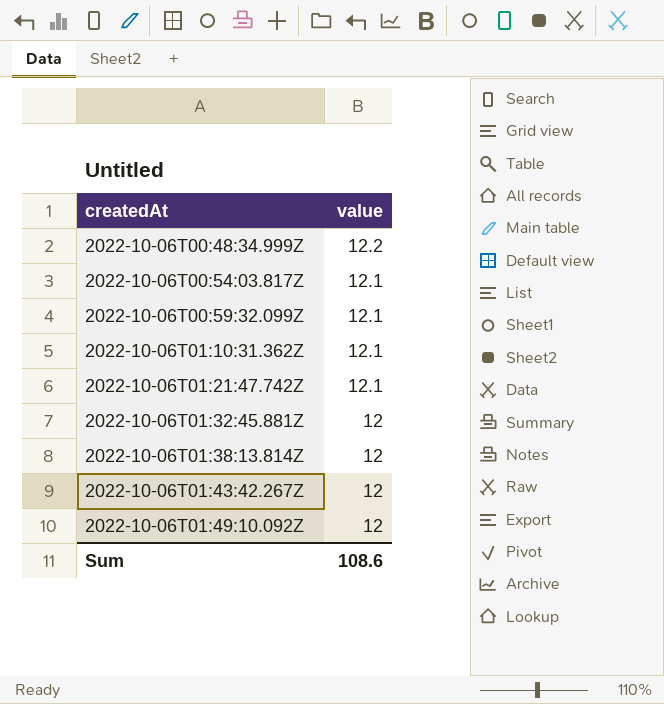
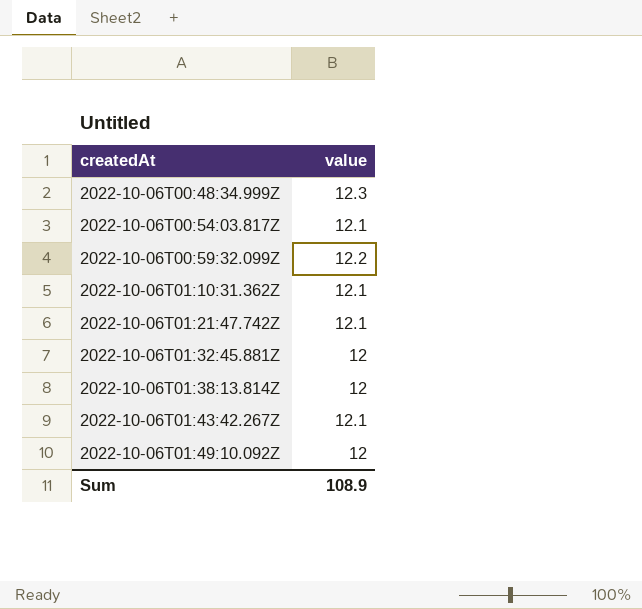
2022-10-06T00:48:34.999Z | value: 12.2 -> 12.3
2022-10-06T00:59:32.099Z | value: 12.1 -> 12.2
2022-10-06T01:43:42.267Z | value: 12 -> 12.1
Sum | value: 108.6 -> 108.9

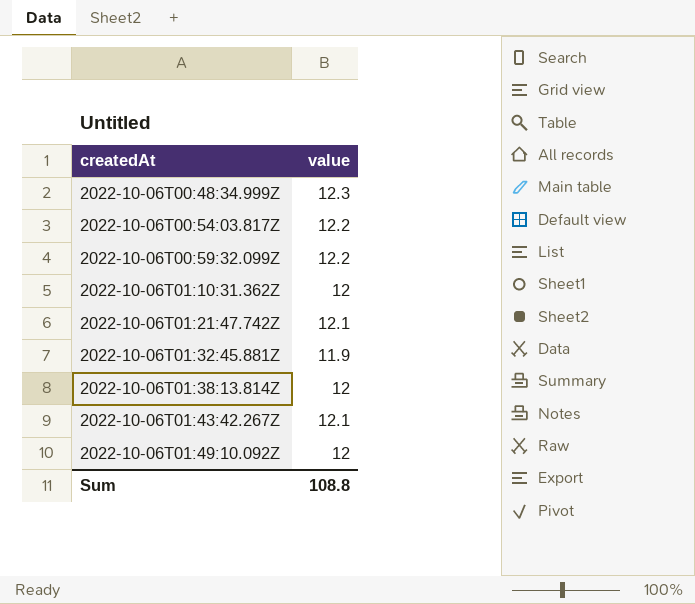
2022-10-06T00:54:03.817Z | value: 12.1 -> 12.2
2022-10-06T01:10:31.362Z | value: 12.1 -> 12
2022-10-06T01:32:45.881Z | value: 12 -> 11.9
Sum | value: 108.9 -> 108.8

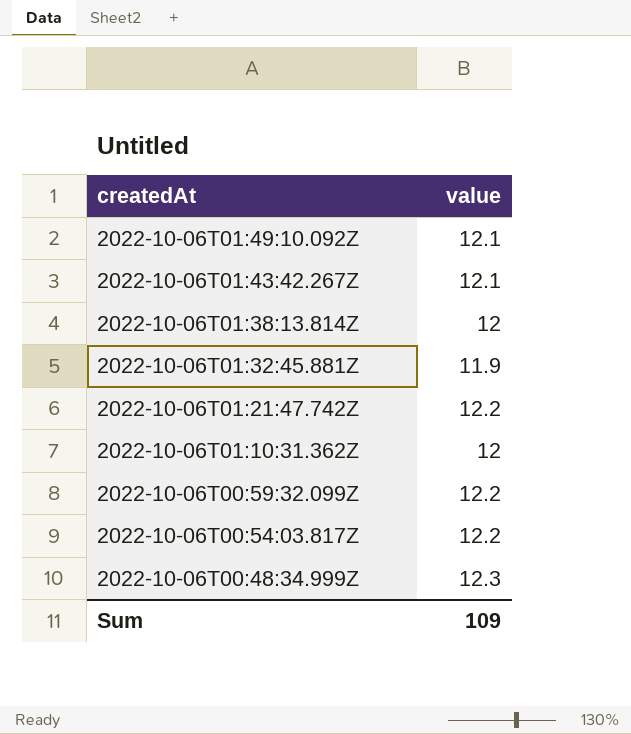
row order: createdAt ascending -> createdAt descending
2022-10-06T01:49:10.092Z | value: 12 -> 12.1
2022-10-06T01:21:47.742Z | value: 12.1 -> 12.2
Sum | value: 108.8 -> 109

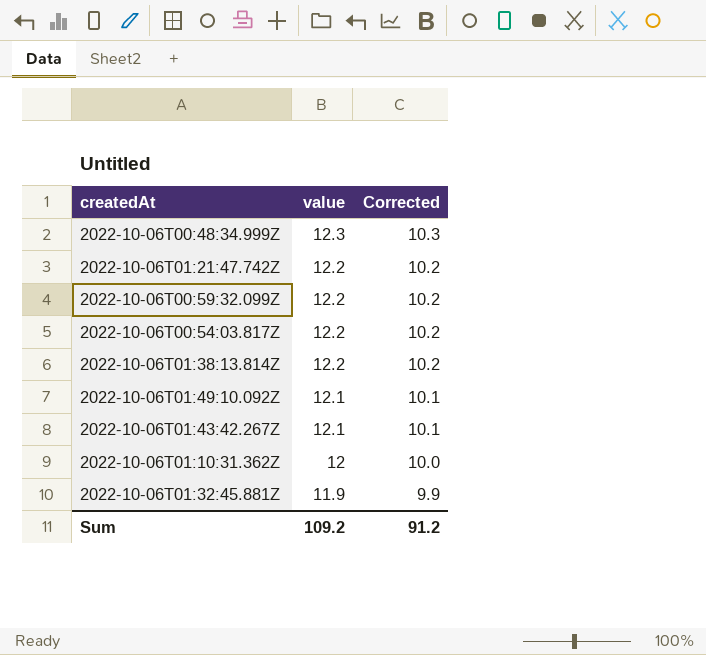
row order: createdAt descending -> value descending
column Corrected | formula: none -> [value] - 2
2022-10-06T01:38:13.814Z | value: 12 -> 12.2
Sum | value: 109 -> 109.2

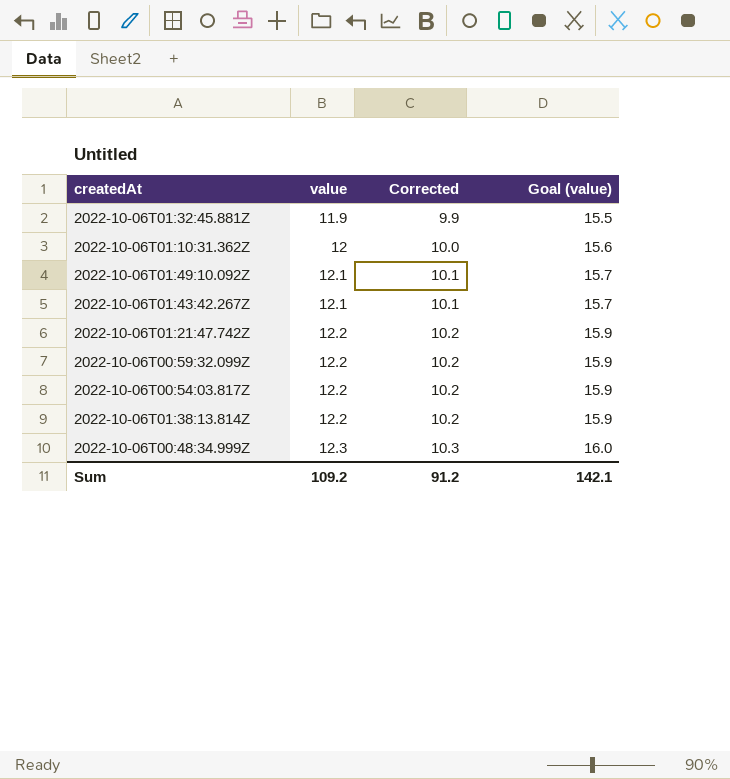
row order: value descending -> value ascending
column Goal (value) | formula: none -> [value] * 1.3

